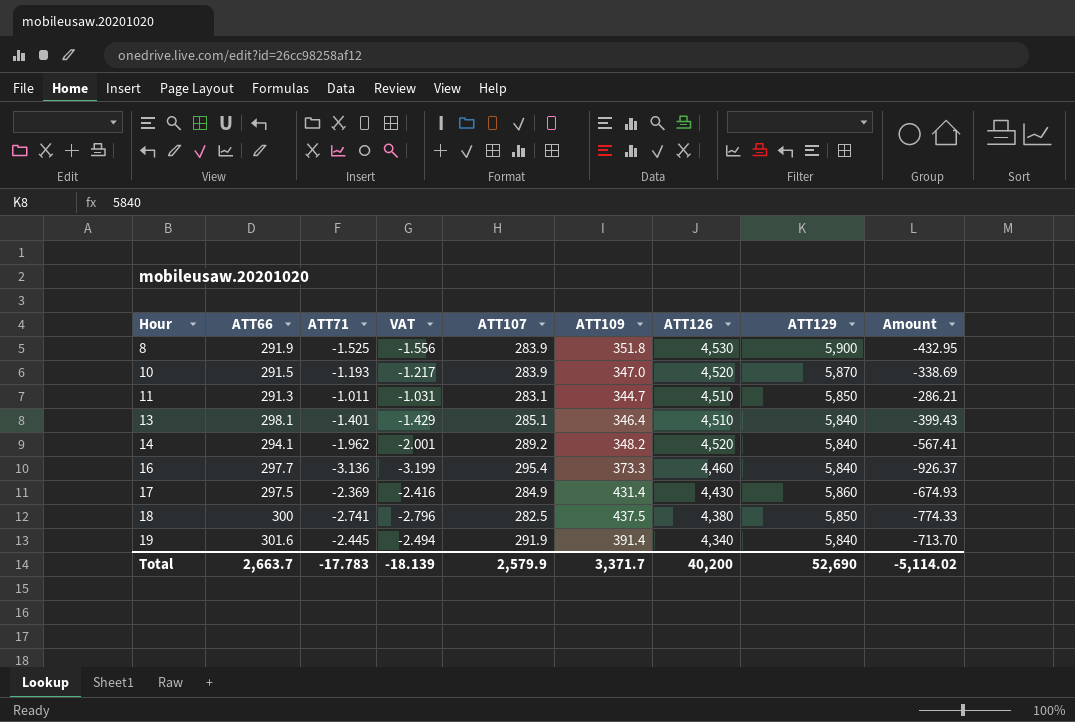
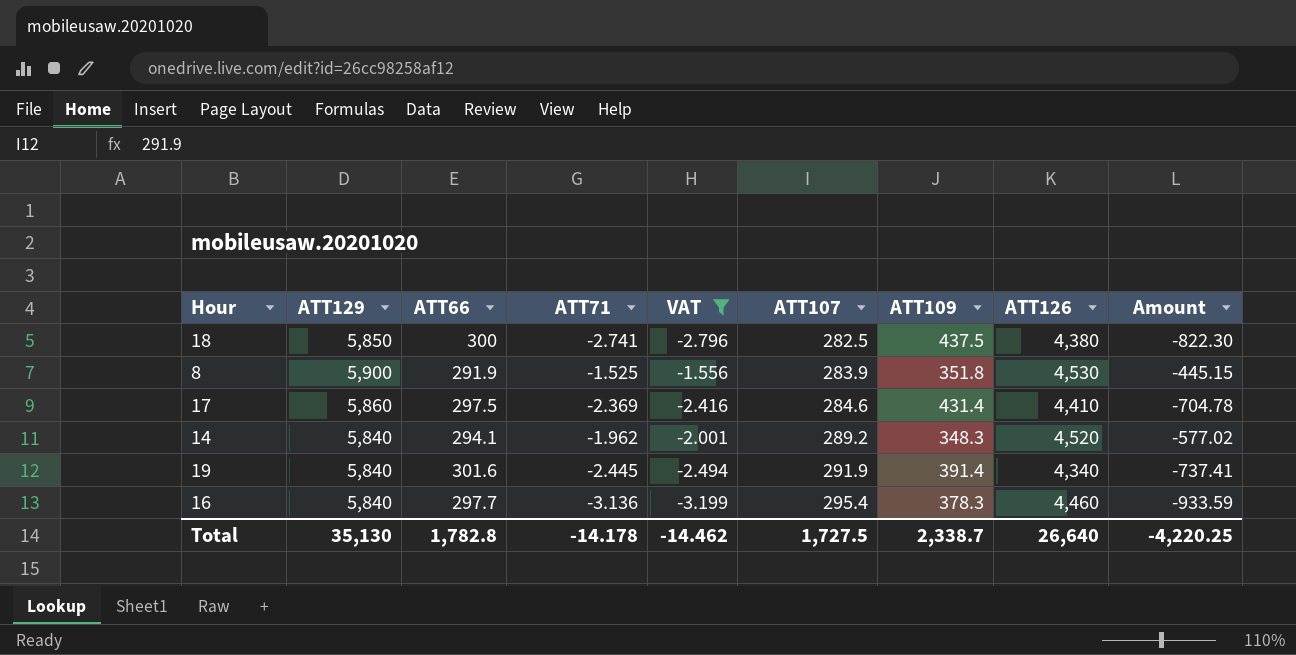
filter: none -> VAT <= -1.556
row order: Hour ascending -> ATT107 ascending
column ATT129 | position: 8 -> 2
column Amount | formula: [ATT71] * [ATT107] -> [ATT66] * [ATT71]
17 | ATT107: 284.9 -> 284.6
17 | ATT126: 4,430 -> 4,410
14 | ATT109: 348.2 -> 348.3
16 | ATT109: 373.3 -> 378.3
Total | ATT129: 52,690 -> 35,130
Total | ATT66: 2,663.7 -> 1,782.8
Total | ATT71: -17.783 -> -14.178
Total | VAT: -18.139 -> -14.462
Total | ATT107: 2,579.9 -> 1,727.5
Total | ATT109: 3,371.7 -> 2,338.7
Total | ATT126: 40,200 -> 26,640
Total | Amount: -5,114.02 -> -4,220.25

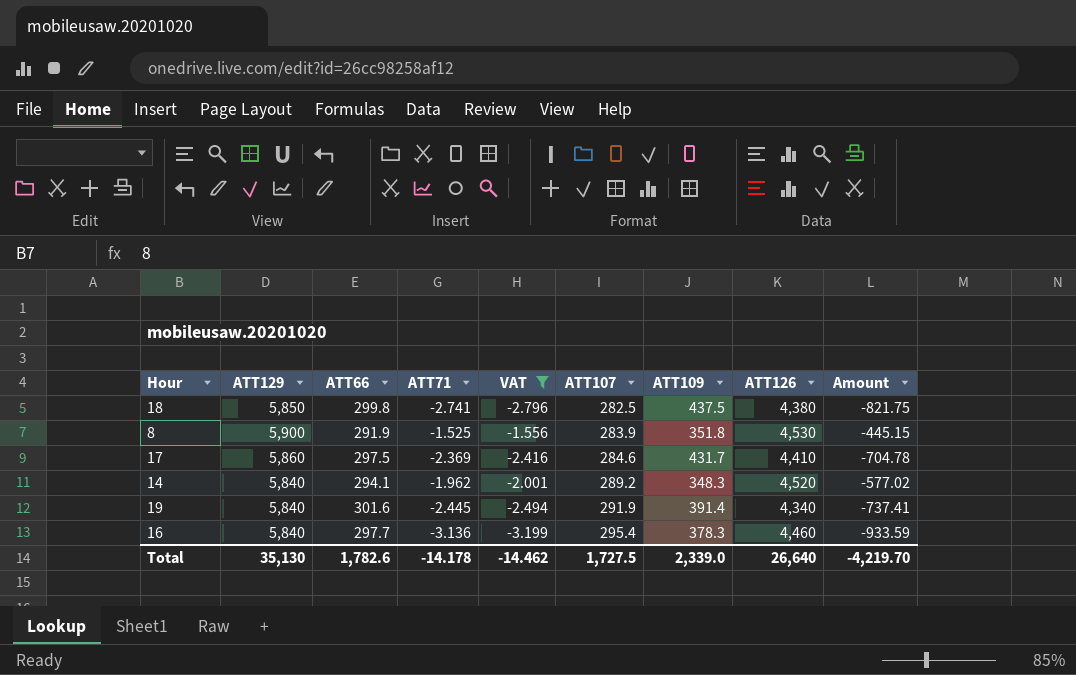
18 | ATT66: 300 -> 299.8
18 | Amount: -822.30 -> -821.75
17 | ATT109: 431.4 -> 431.7
Total | ATT66: 1,782.8 -> 1,782.6
Total | ATT109: 2,338.7 -> 2,339.0
Total | Amount: -4,220.25 -> -4,219.70

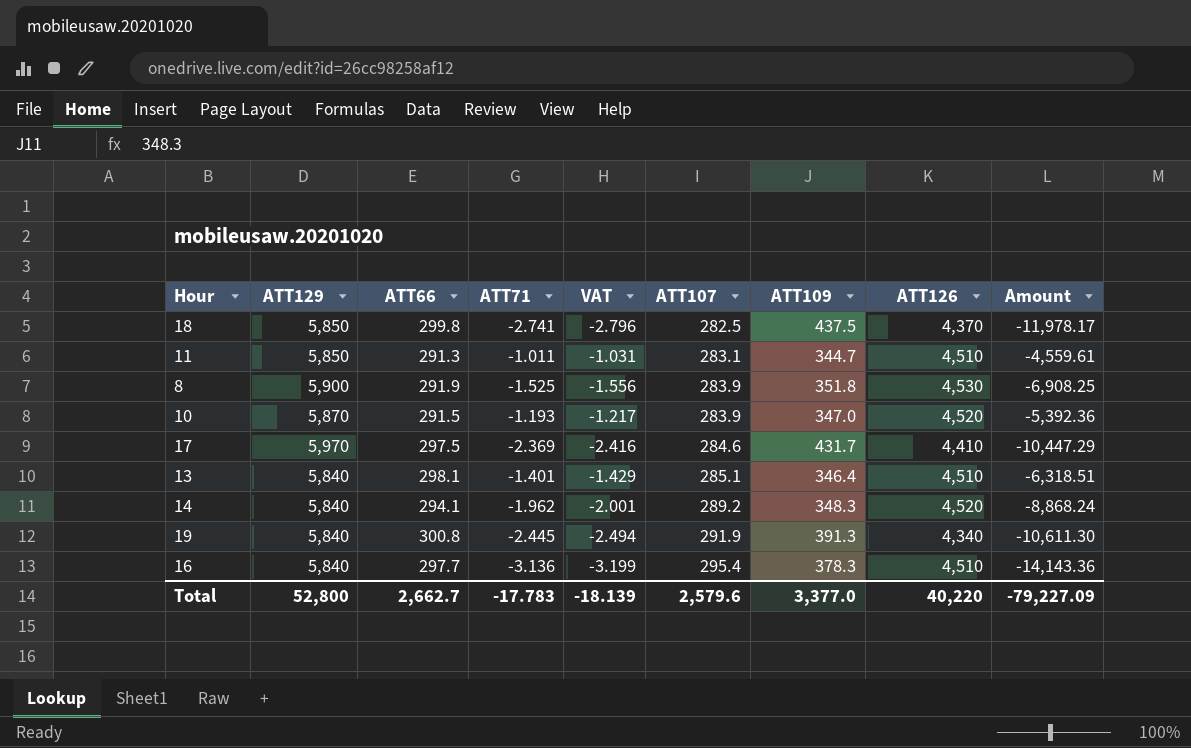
filter: VAT <= -1.556 -> none
column Amount | formula: [ATT66] * [ATT71] -> [ATT71] * [ATT126]
18 | ATT126: 4,380 -> 4,370
17 | ATT129: 5,860 -> 5,970
19 | ATT66: 301.6 -> 300.8
19 | ATT109: 391.4 -> 391.3
16 | ATT126: 4,460 -> 4,510
Total | ATT129: 35,130 -> 52,800
Total | ATT66: 1,782.6 -> 2,662.7
Total | ATT71: -14.178 -> -17.783
Total | VAT: -14.462 -> -18.139
Total | ATT107: 1,727.5 -> 2,579.6
Total | ATT109: 2,339.0 -> 3,377.0
Total | ATT126: 26,640 -> 40,220
Total | Amount: -4,219.70 -> -79,227.09

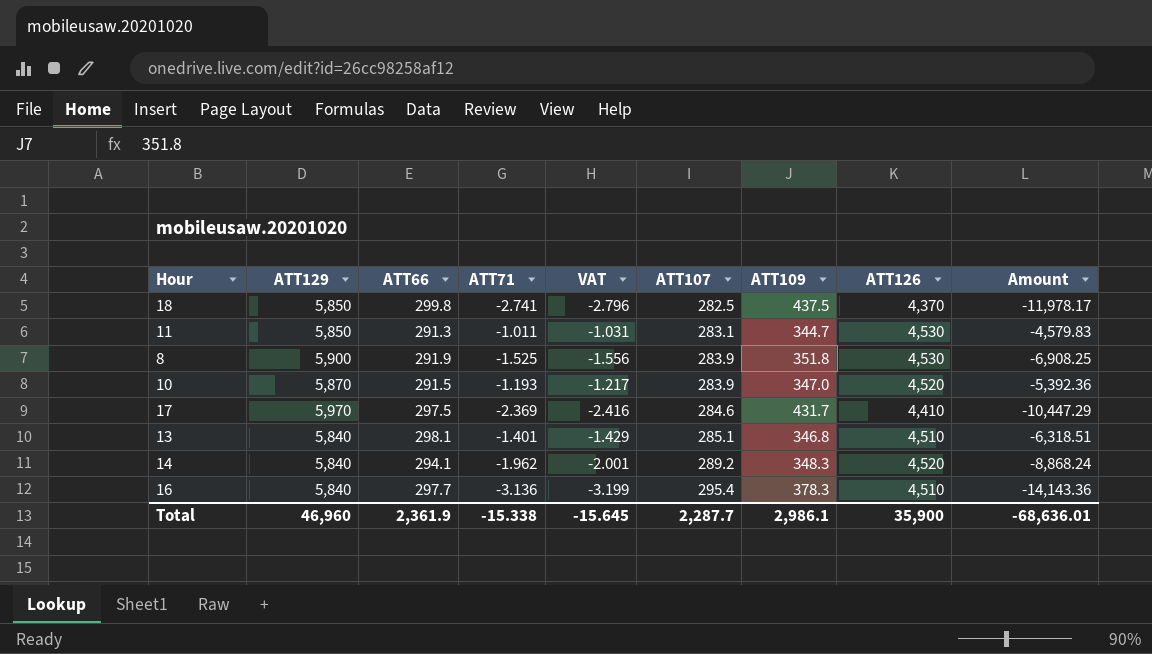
row 19: 5,840 | 300.8 | -2.445 | -2.494 | 291.9 | 391.3 | 4,340 | -10,611.30 -> none
11 | ATT126: 4,510 -> 4,530
11 | Amount: -4,559.61 -> -4,579.83
13 | ATT109: 346.4 -> 346.8
Total | ATT129: 52,800 -> 46,960
Total | ATT66: 2,662.7 -> 2,361.9
Total | ATT71: -17.783 -> -15.338
Total | VAT: -18.139 -> -15.645
Total | ATT107: 2,579.6 -> 2,287.7
Total | ATT109: 3,377.0 -> 2,986.1
Total | ATT126: 40,220 -> 35,900
Total | Amount: -79,227.09 -> -68,636.01

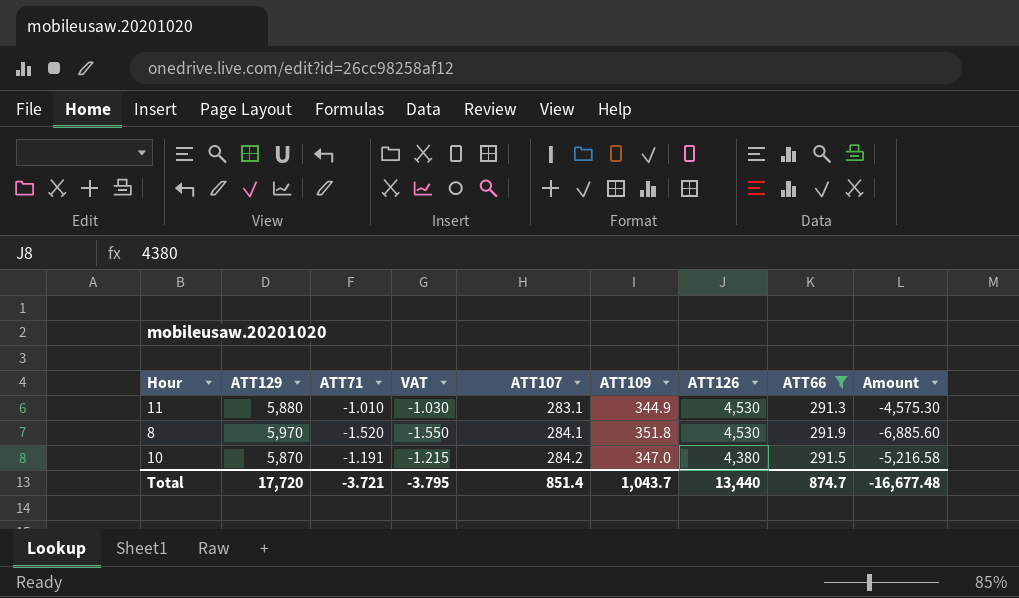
filter: none -> ATT66 <= 291.9
column ATT66 | position: 3 -> 8
11 | ATT129: 5,850 -> 5,880
11 | ATT71: -1.011 -> -1.010
11 | VAT: -1.031 -> -1.030
11 | ATT109: 344.7 -> 344.9
11 | Amount: -4,579.83 -> -4,575.30
8 | ATT129: 5,900 -> 5,970
8 | ATT71: -1.525 -> -1.520
8 | VAT: -1.556 -> -1.550
8 | ATT107: 283.9 -> 284.1
8 | Amount: -6,908.25 -> -6,885.60
10 | ATT71: -1.193 -> -1.191
10 | VAT: -1.217 -> -1.215
10 | ATT107: 283.9 -> 284.2
10 | ATT126: 4,520 -> 4,380
10 | Amount: -5,392.36 -> -5,216.58
Total | ATT129: 46,960 -> 17,720
Total | ATT71: -15.338 -> -3.721
Total | VAT: -15.645 -> -3.795
Total | ATT107: 2,287.7 -> 851.4
Total | ATT109: 2,986.1 -> 1,043.7
Total | ATT126: 35,900 -> 13,440
Total | ATT66: 2,361.9 -> 874.7
Total | Amount: -68,636.01 -> -16,677.48

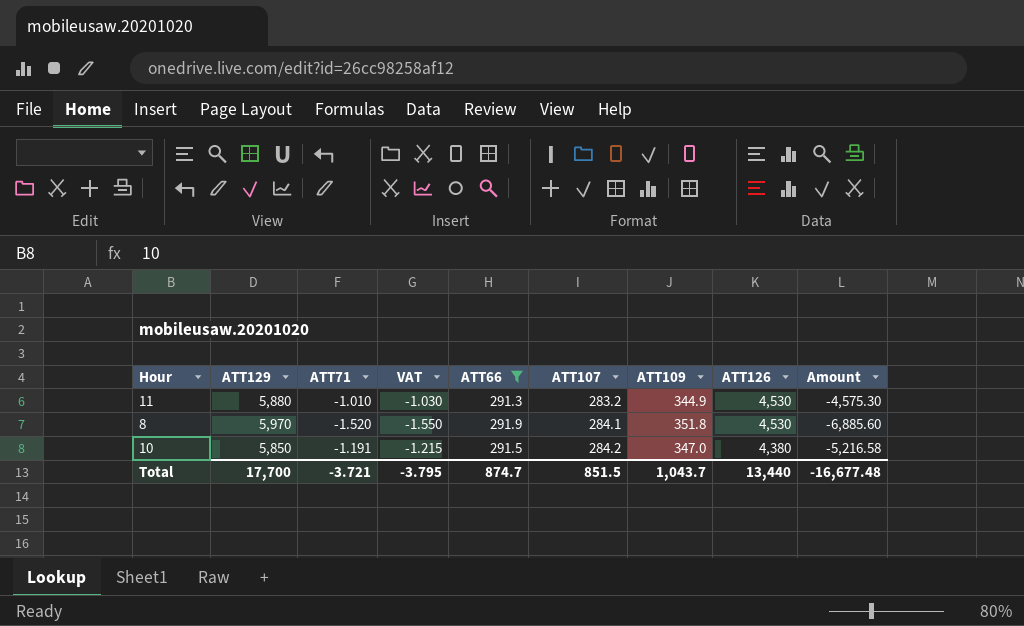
column ATT66 | position: 8 -> 5
11 | ATT107: 283.1 -> 283.2
10 | ATT129: 5,870 -> 5,850
Total | ATT129: 17,720 -> 17,700
Total | ATT107: 851.4 -> 851.5

